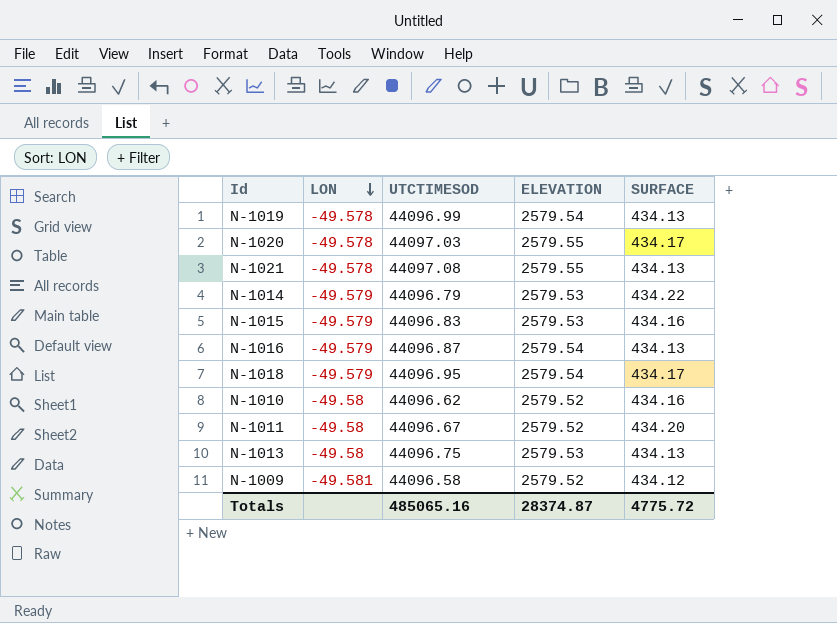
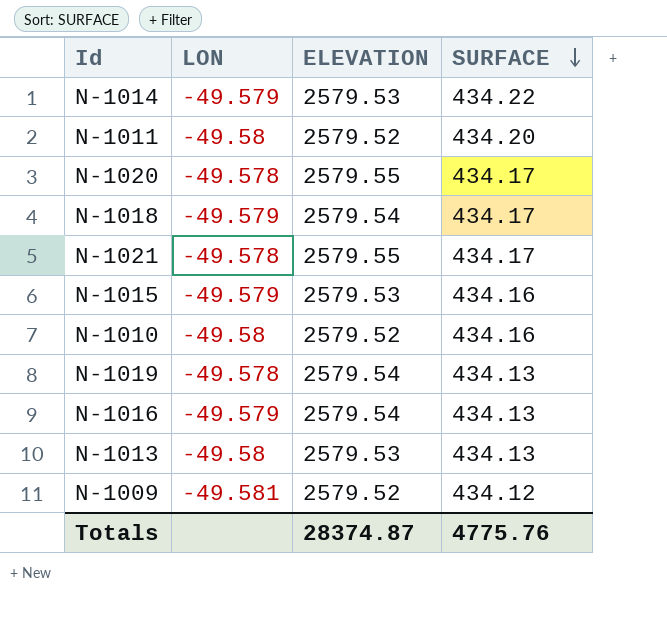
row order: LON descending -> SURFACE descending
column UTCTIMESOD | position: 3 -> none
N-1021 | SURFACE: 434.13 -> 434.17
Totals | SURFACE: 4775.72 -> 4775.76

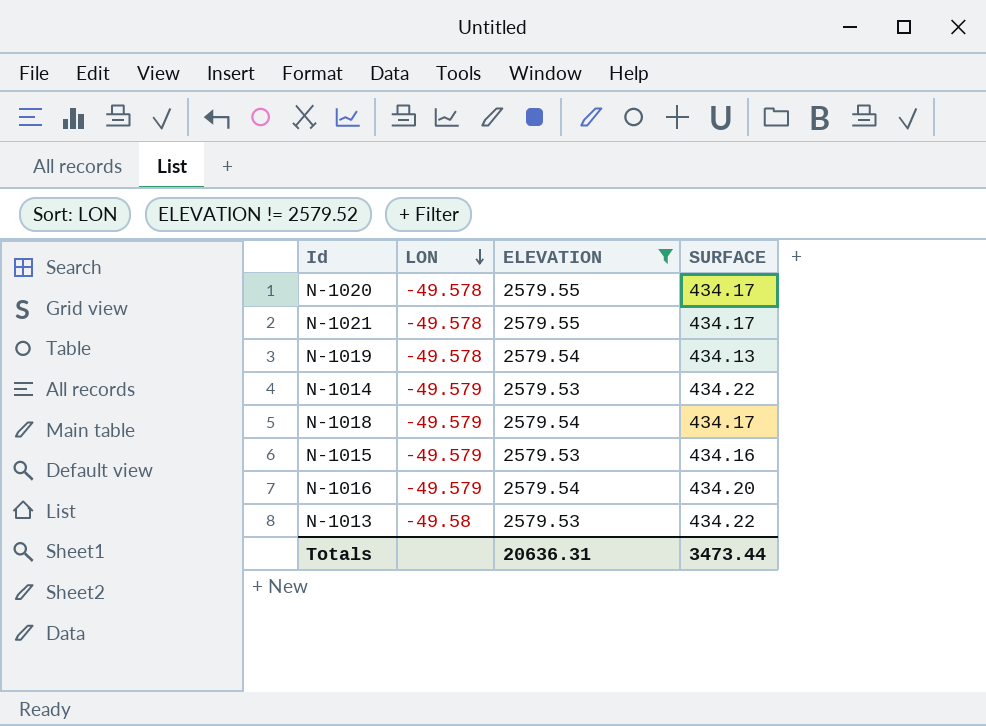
filter: none -> ELEVATION != 2579.52
row order: SURFACE descending -> LON descending
N-1016 | SURFACE: 434.13 -> 434.20
N-1013 | SURFACE: 434.13 -> 434.22
Totals | ELEVATION: 28374.87 -> 20636.31
Totals | SURFACE: 4775.76 -> 3473.44

